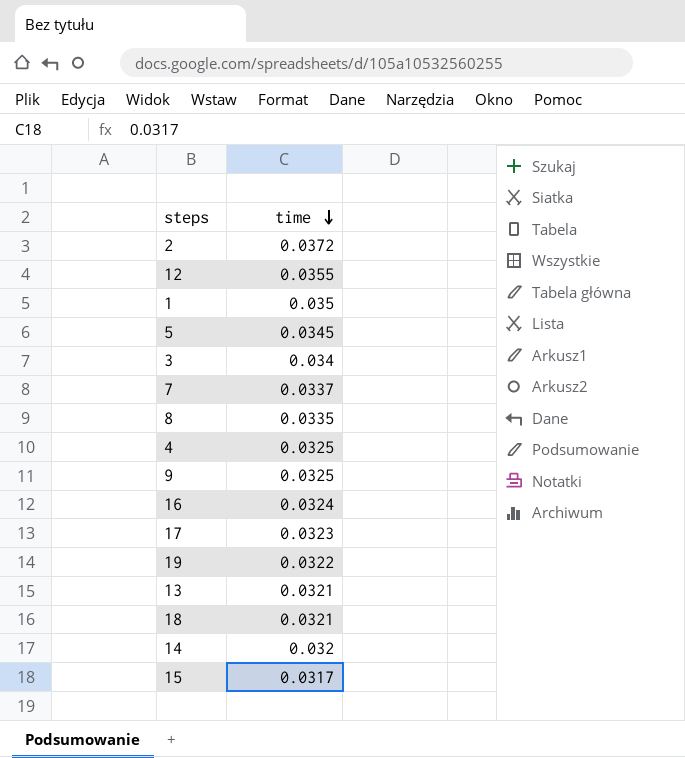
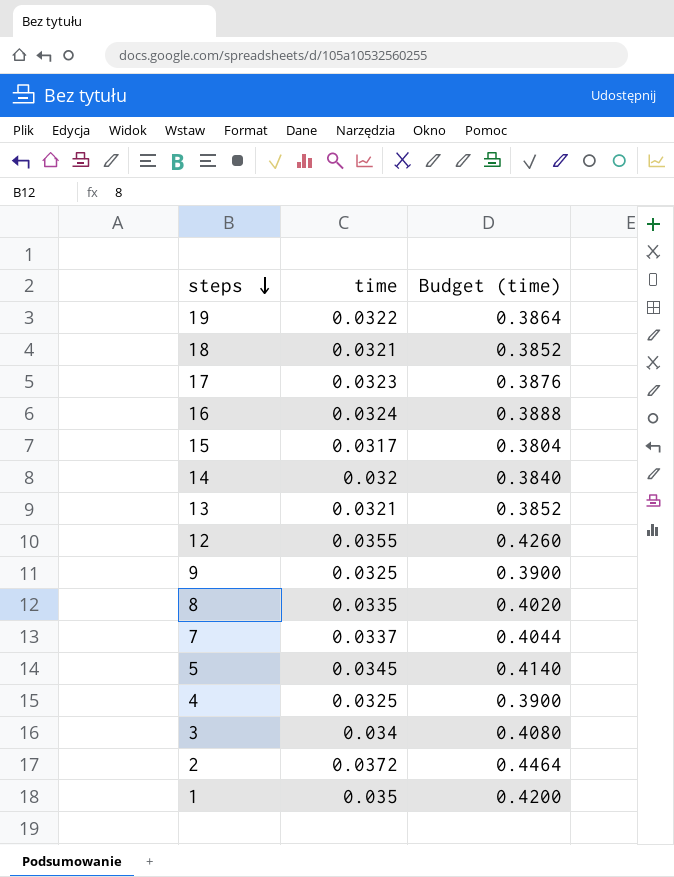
row order: time descending -> steps descending
column Budget (time) | formula: none -> [time] * 12

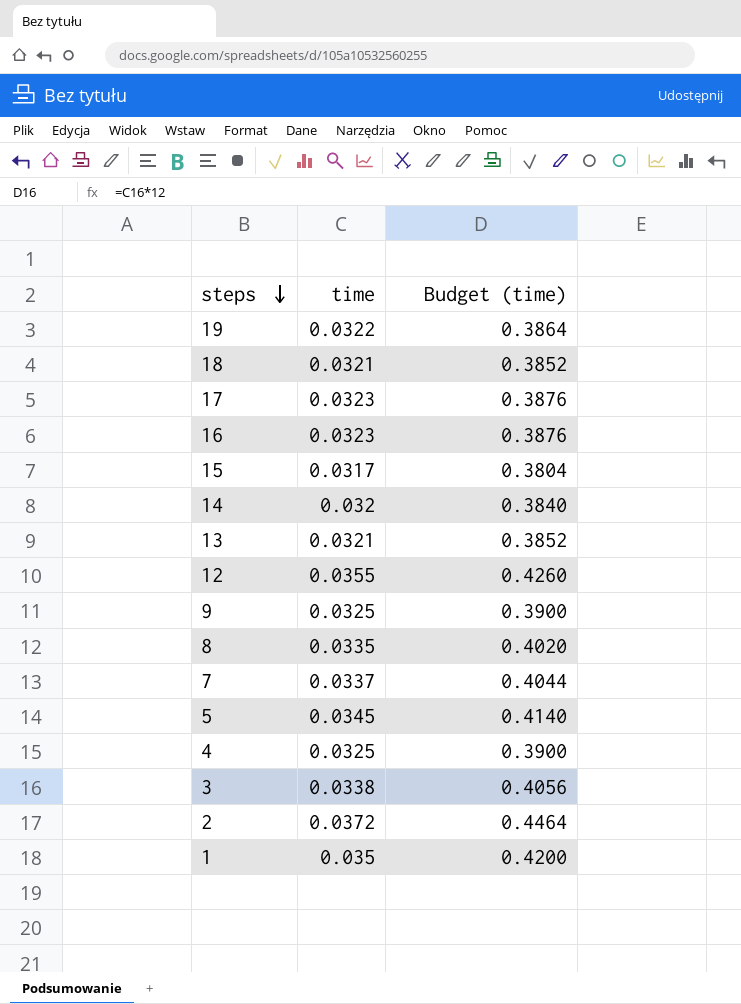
16 | time: 0.0324 -> 0.0323
16 | Budget (time): 0.3888 -> 0.3876
3 | time: 0.034 -> 0.0338
3 | Budget (time): 0.4080 -> 0.4056

